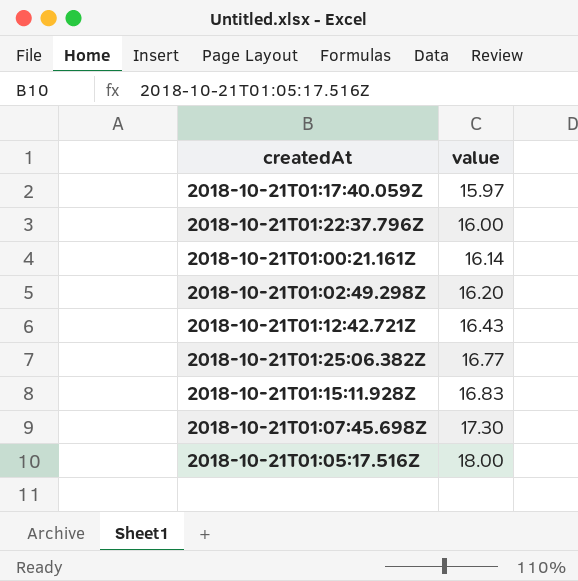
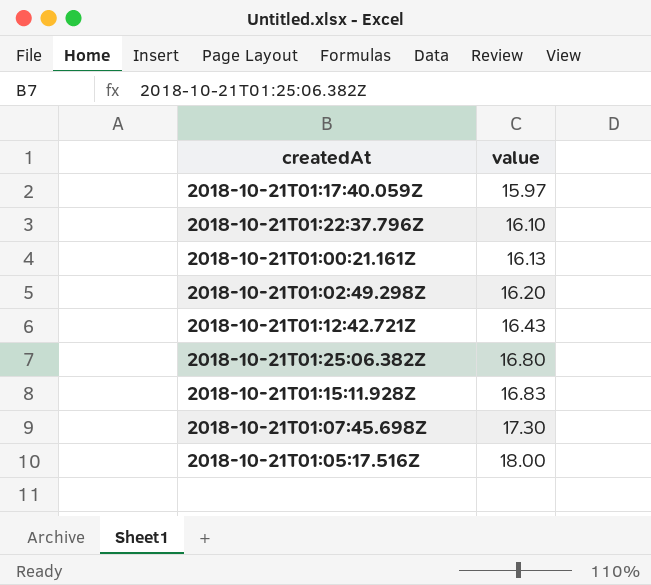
2018-10-21T01:22:37.796Z | value: 16.00 -> 16.10
2018-10-21T01:00:21.161Z | value: 16.14 -> 16.13
2018-10-21T01:25:06.382Z | value: 16.77 -> 16.80

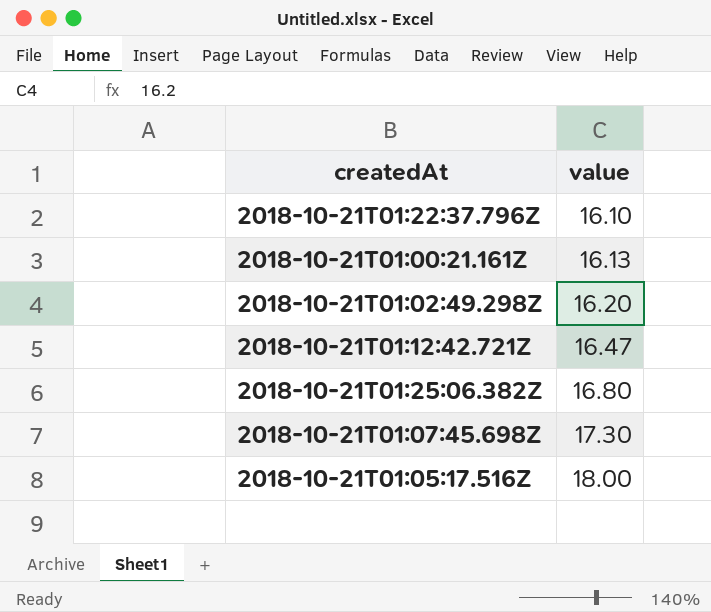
row 2018-10-21T01:17:40.059Z: 15.97 -> none
row 2018-10-21T01:15:11.928Z: 16.83 -> none
2018-10-21T01:12:42.721Z | value: 16.43 -> 16.47

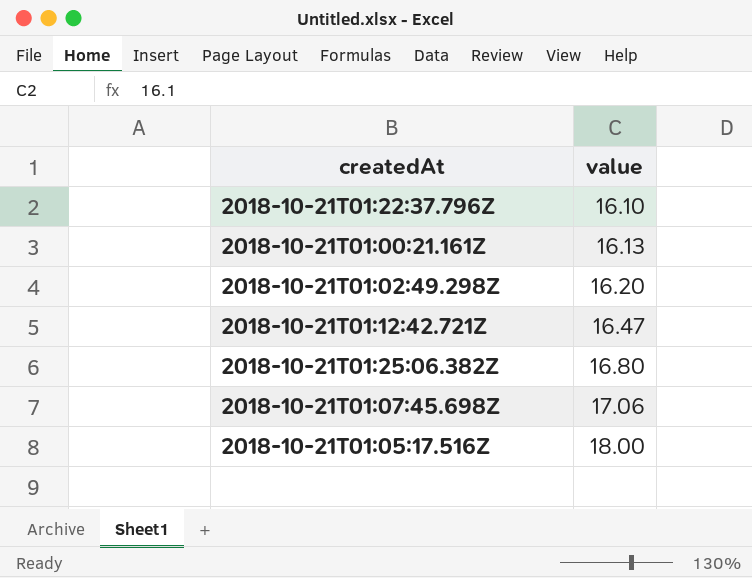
2018-10-21T01:07:45.698Z | value: 17.30 -> 17.06

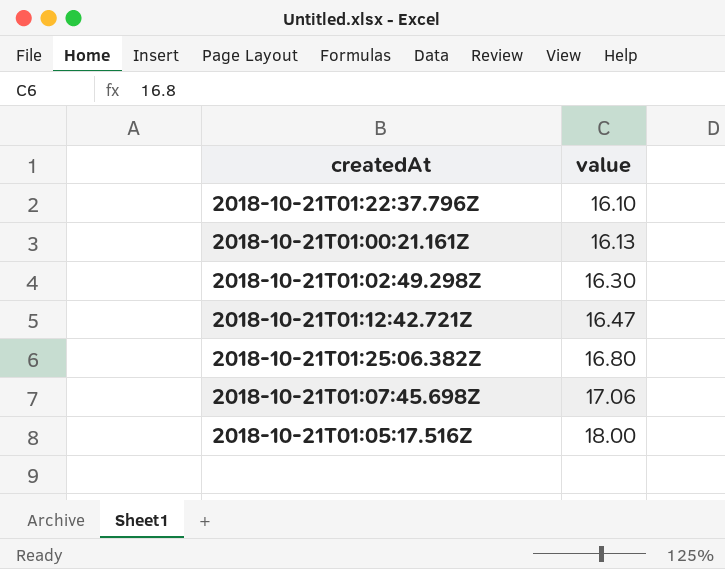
2018-10-21T01:02:49.298Z | value: 16.20 -> 16.30

